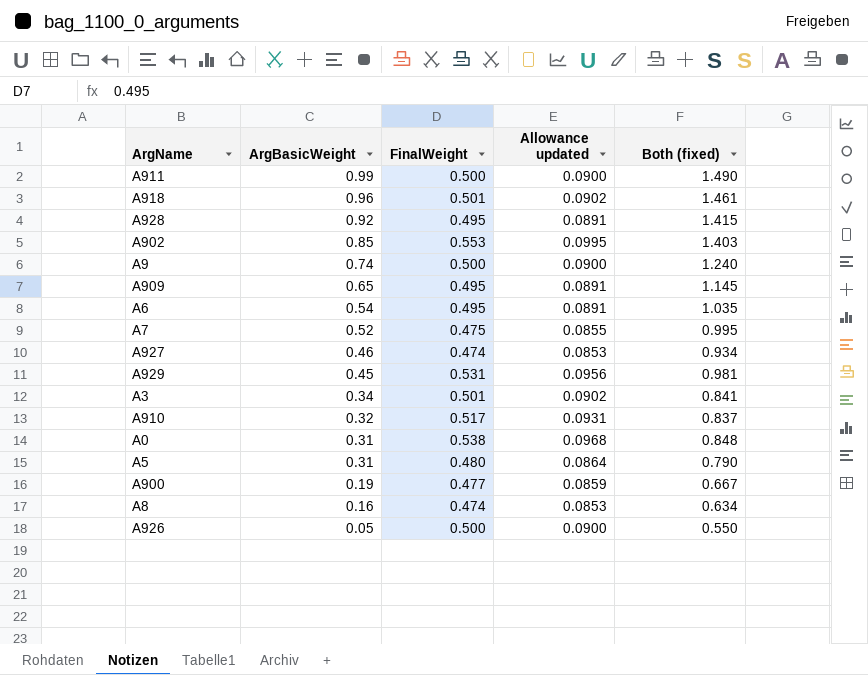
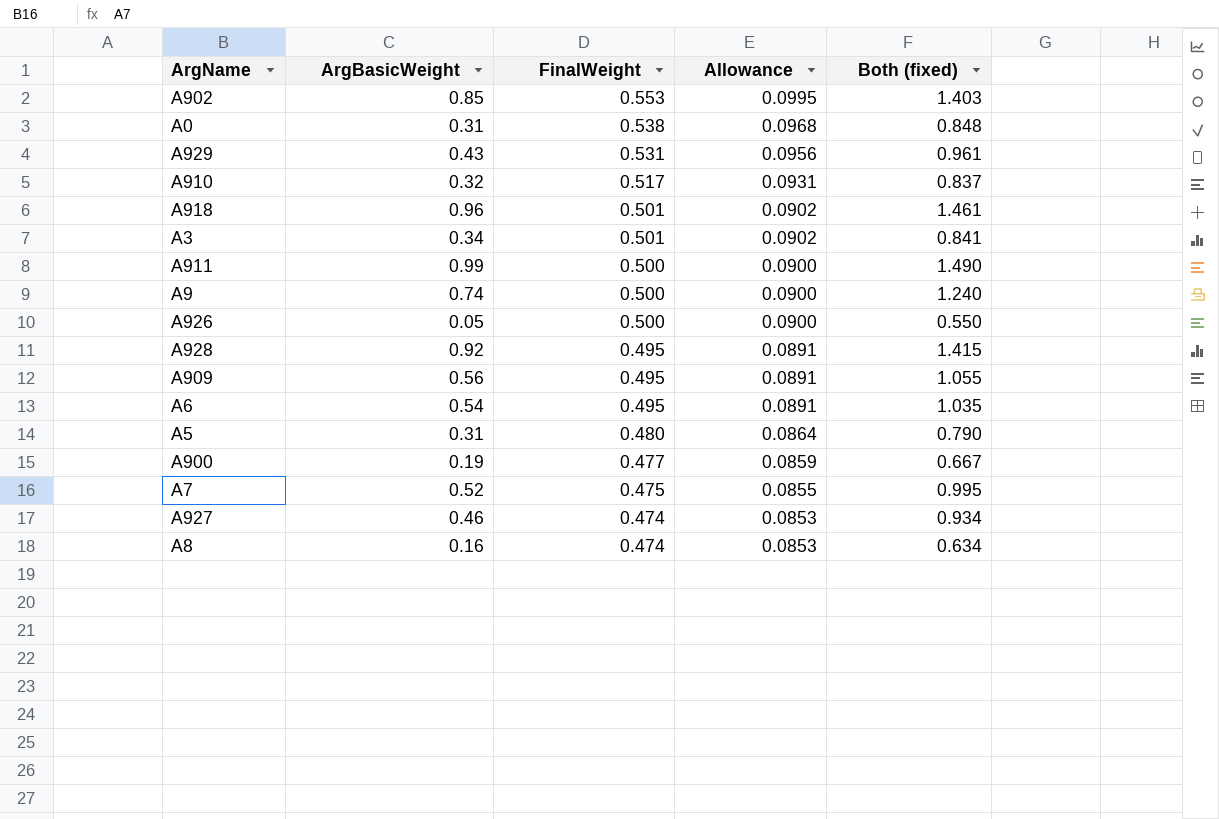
row order: ArgBasicWeight descending -> FinalWeight descending
column name: Allowance updated -> Allowance
A929 | ArgBasicWeight: 0.45 -> 0.43
A929 | Both (fixed): 0.981 -> 0.961
A909 | ArgBasicWeight: 0.65 -> 0.56
A909 | Both (fixed): 1.145 -> 1.055

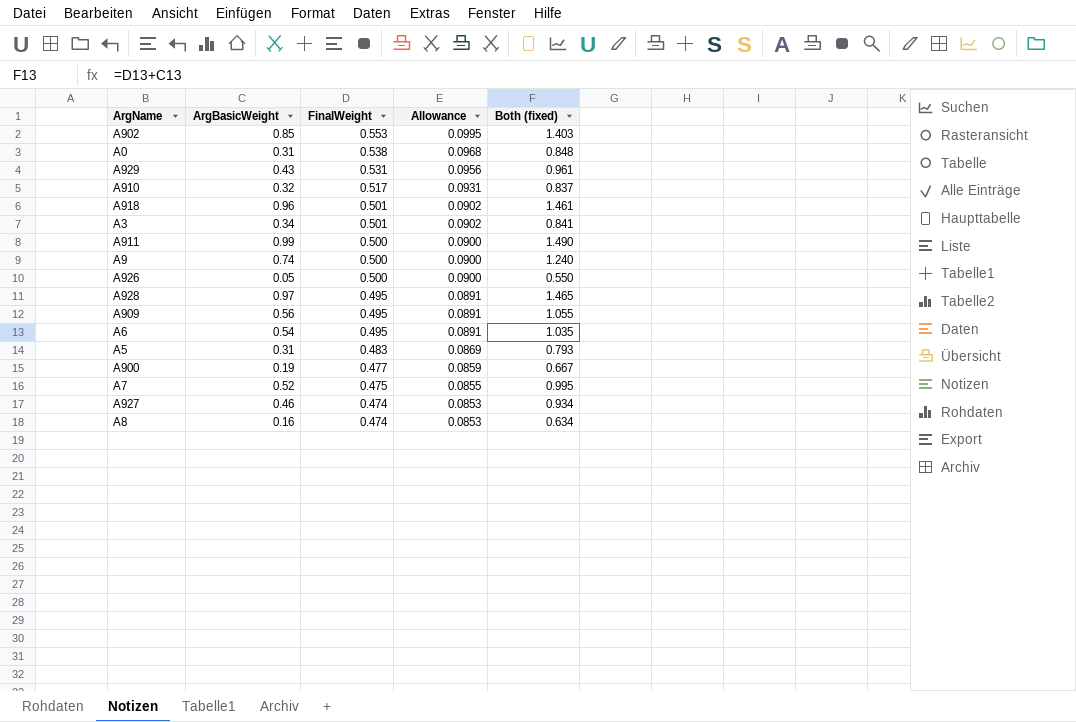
A928 | ArgBasicWeight: 0.92 -> 0.97
A928 | Both (fixed): 1.415 -> 1.465
A5 | FinalWeight: 0.480 -> 0.483
A5 | Allowance: 0.0864 -> 0.0869
A5 | Both (fixed): 0.790 -> 0.793

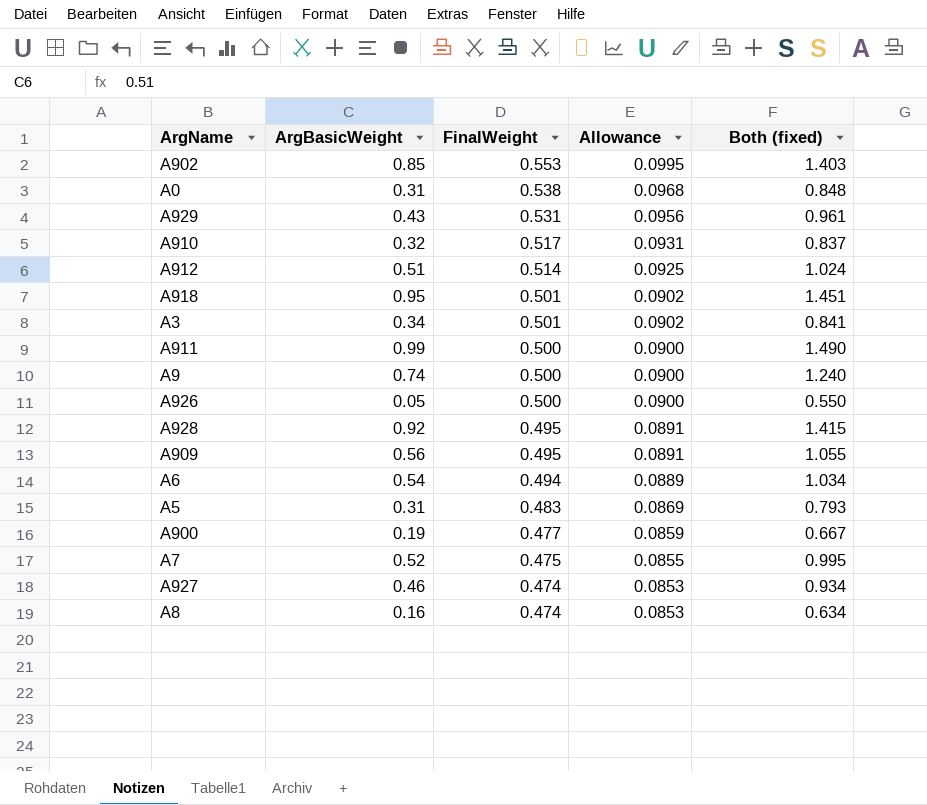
row A912: none -> 0.51 | 0.514 | 0.0925 | 1.024
A918 | ArgBasicWeight: 0.96 -> 0.95
A918 | Both (fixed): 1.461 -> 1.451
A928 | ArgBasicWeight: 0.97 -> 0.92
A928 | Both (fixed): 1.465 -> 1.415
A6 | FinalWeight: 0.495 -> 0.494
A6 | Allowance: 0.0891 -> 0.0889
A6 | Both (fixed): 1.035 -> 1.034

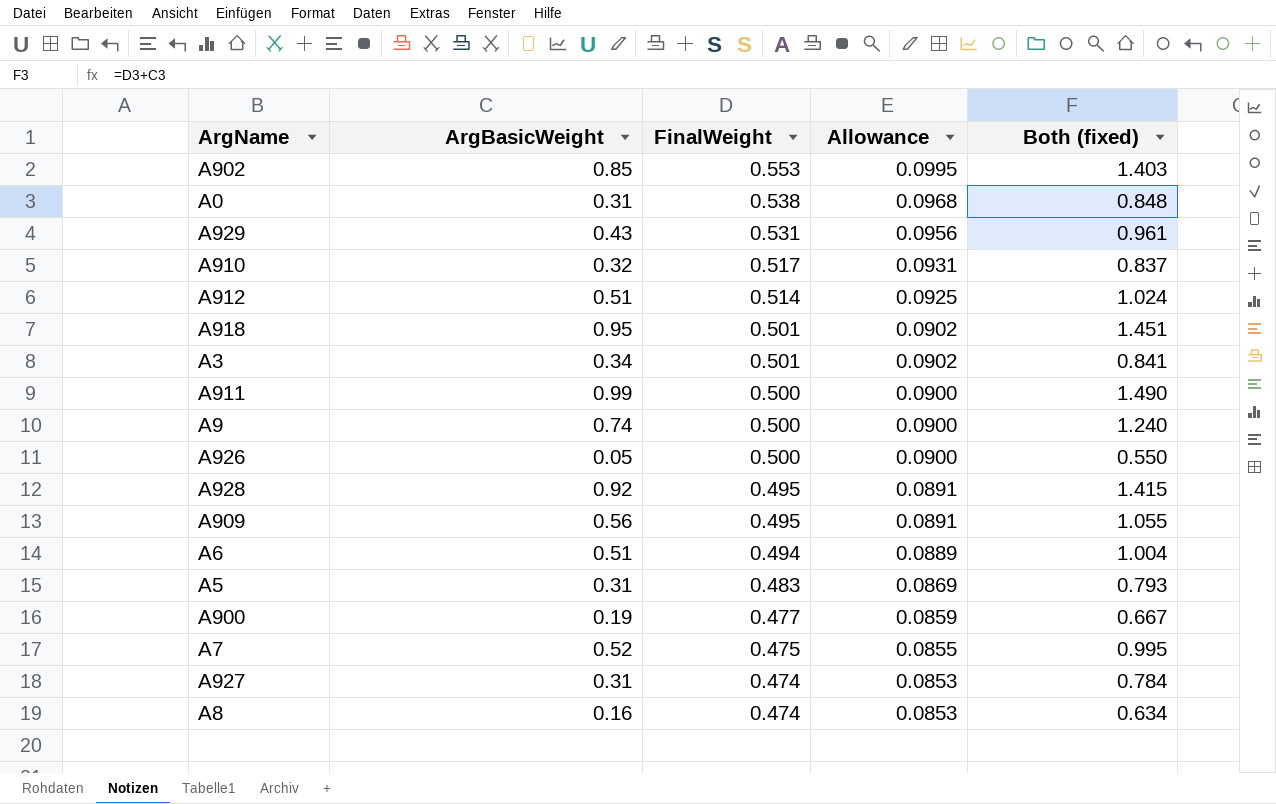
A6 | ArgBasicWeight: 0.54 -> 0.51
A6 | Both (fixed): 1.034 -> 1.004
A927 | ArgBasicWeight: 0.46 -> 0.31
A927 | Both (fixed): 0.934 -> 0.784

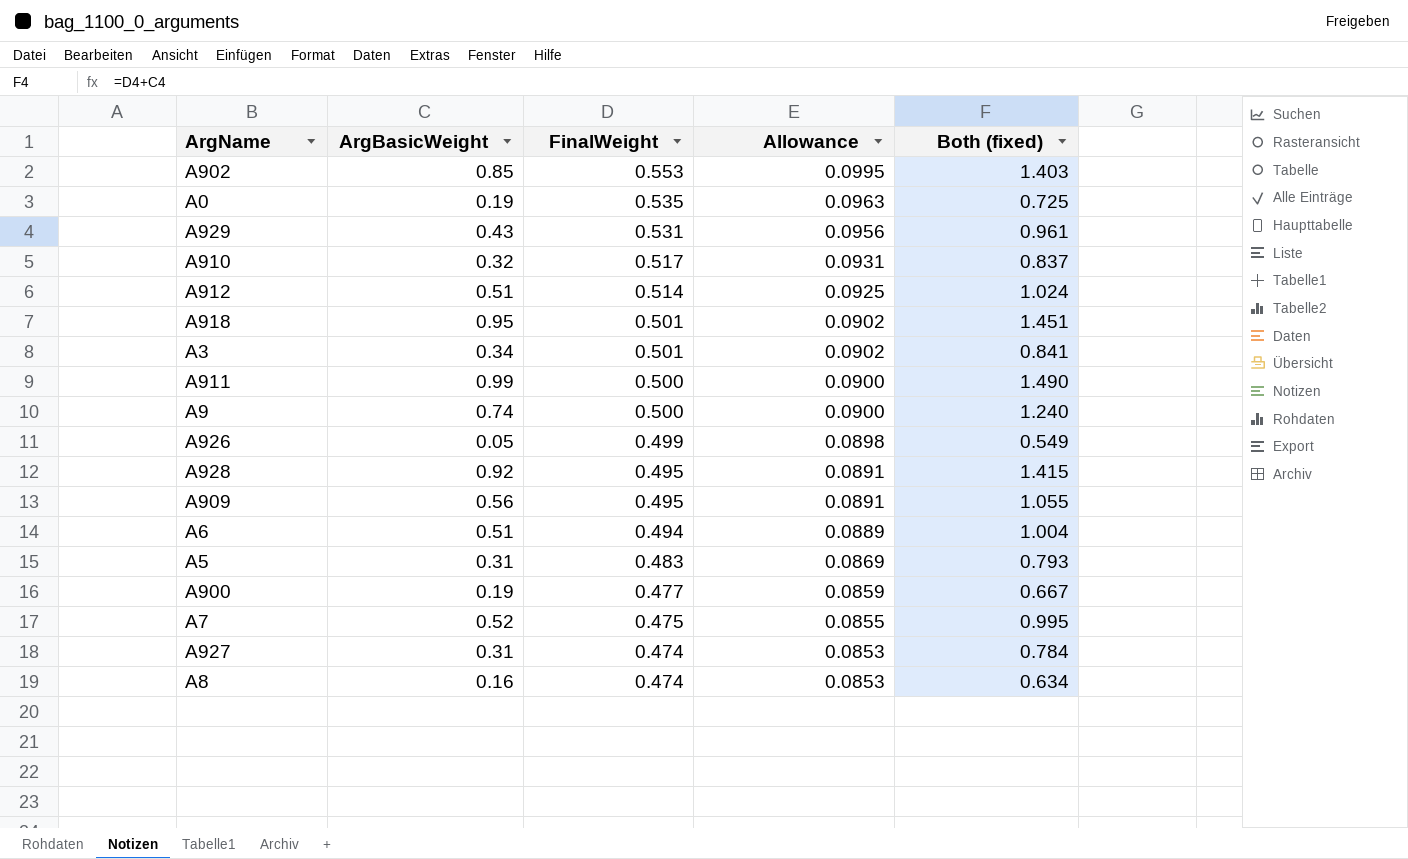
A0 | ArgBasicWeight: 0.31 -> 0.19
A0 | FinalWeight: 0.538 -> 0.535
A0 | Allowance: 0.0968 -> 0.0963
A0 | Both (fixed): 0.848 -> 0.725
A926 | FinalWeight: 0.500 -> 0.499
A926 | Allowance: 0.0900 -> 0.0898
A926 | Both (fixed): 0.550 -> 0.549

